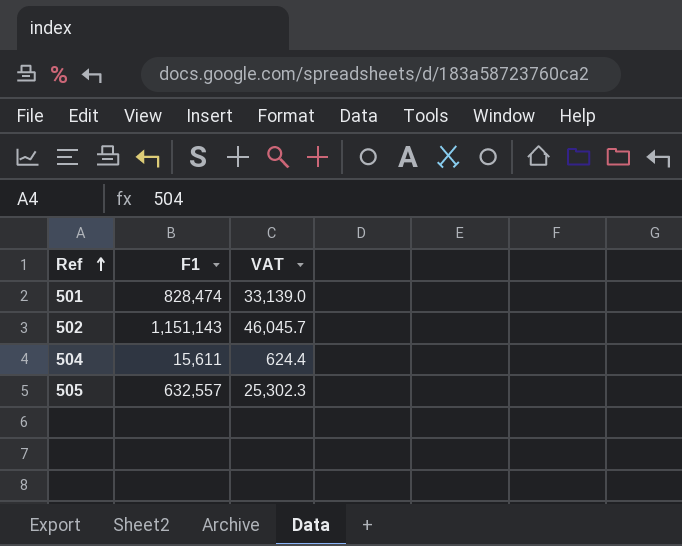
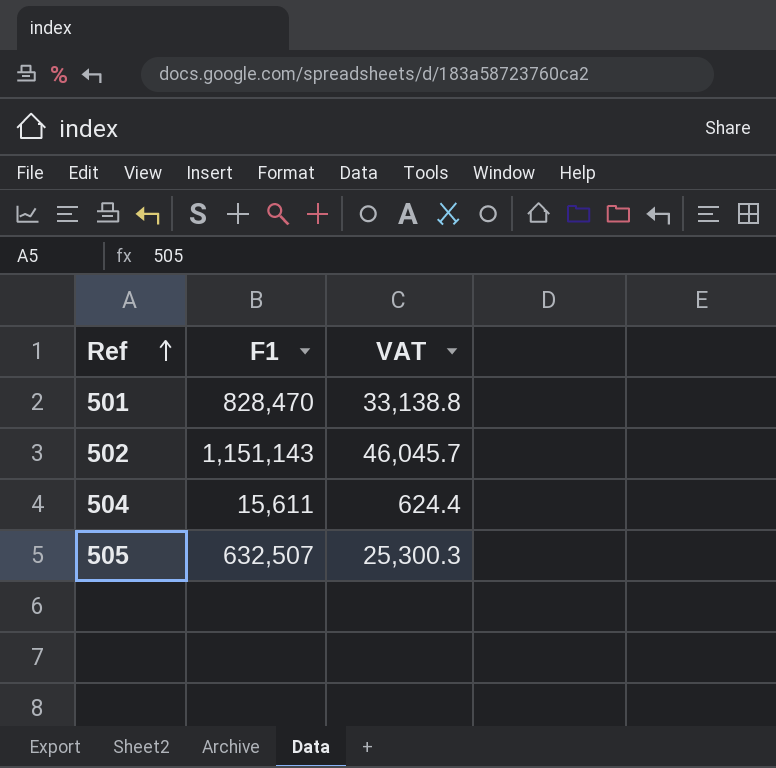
501 | F1: 828,474 -> 828,470
501 | VAT: 33,139.0 -> 33,138.8
505 | F1: 632,557 -> 632,507
505 | VAT: 25,302.3 -> 25,300.3

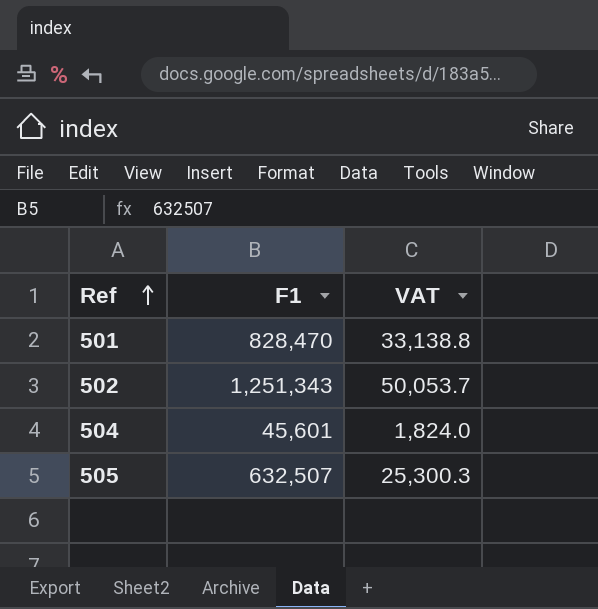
502 | F1: 1,151,143 -> 1,251,343
502 | VAT: 46,045.7 -> 50,053.7
504 | F1: 15,611 -> 45,601
504 | VAT: 624.4 -> 1,824.0

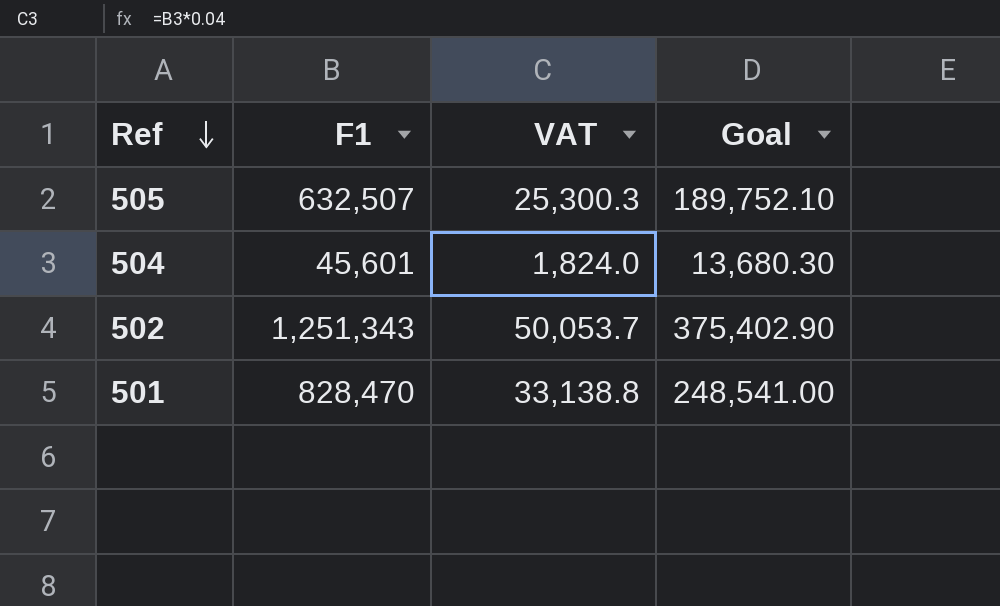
row order: Ref ascending -> Ref descending
column Goal | formula: none -> [F1] * 0.3

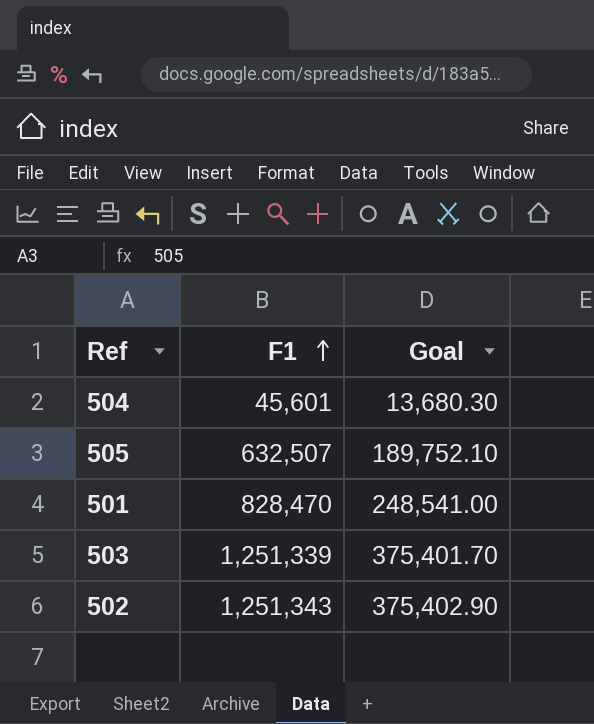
row order: Ref descending -> F1 ascending
column VAT | formula: [F1] * 0.04 -> none
row 503: none -> 1,251,339 | 375,401.70

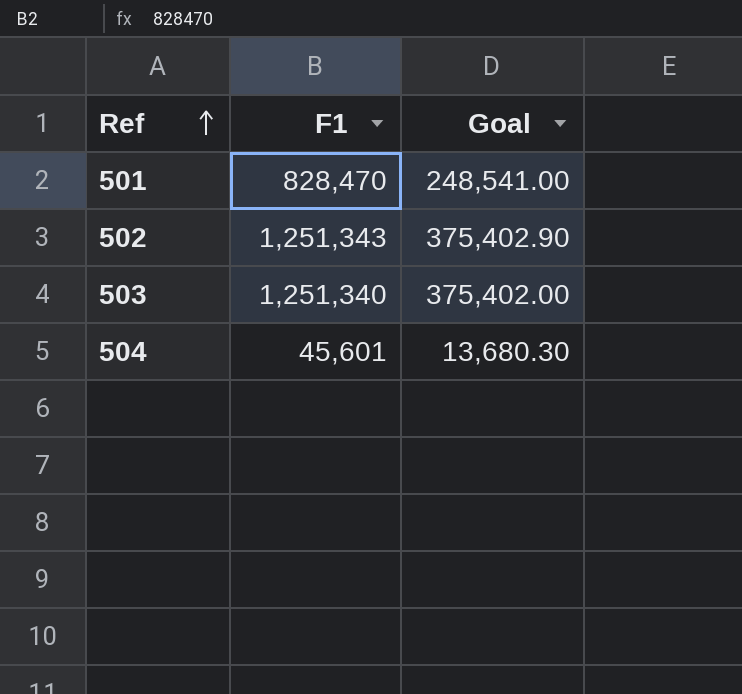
row order: F1 ascending -> Ref ascending
row 505: 632,507 | 189,752.10 -> none
503 | F1: 1,251,339 -> 1,251,340
503 | Goal: 375,401.70 -> 375,402.00

